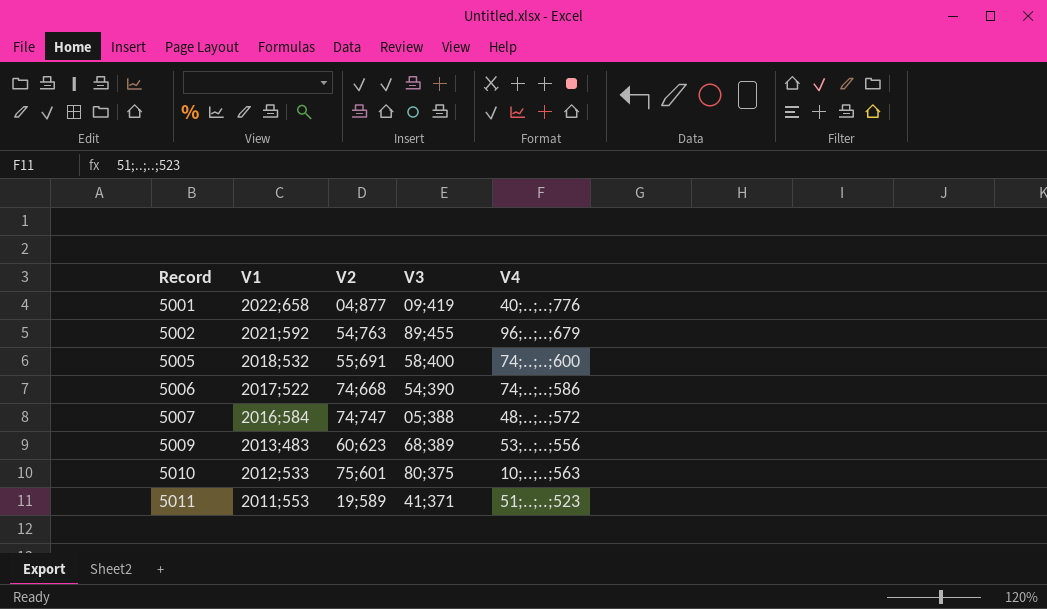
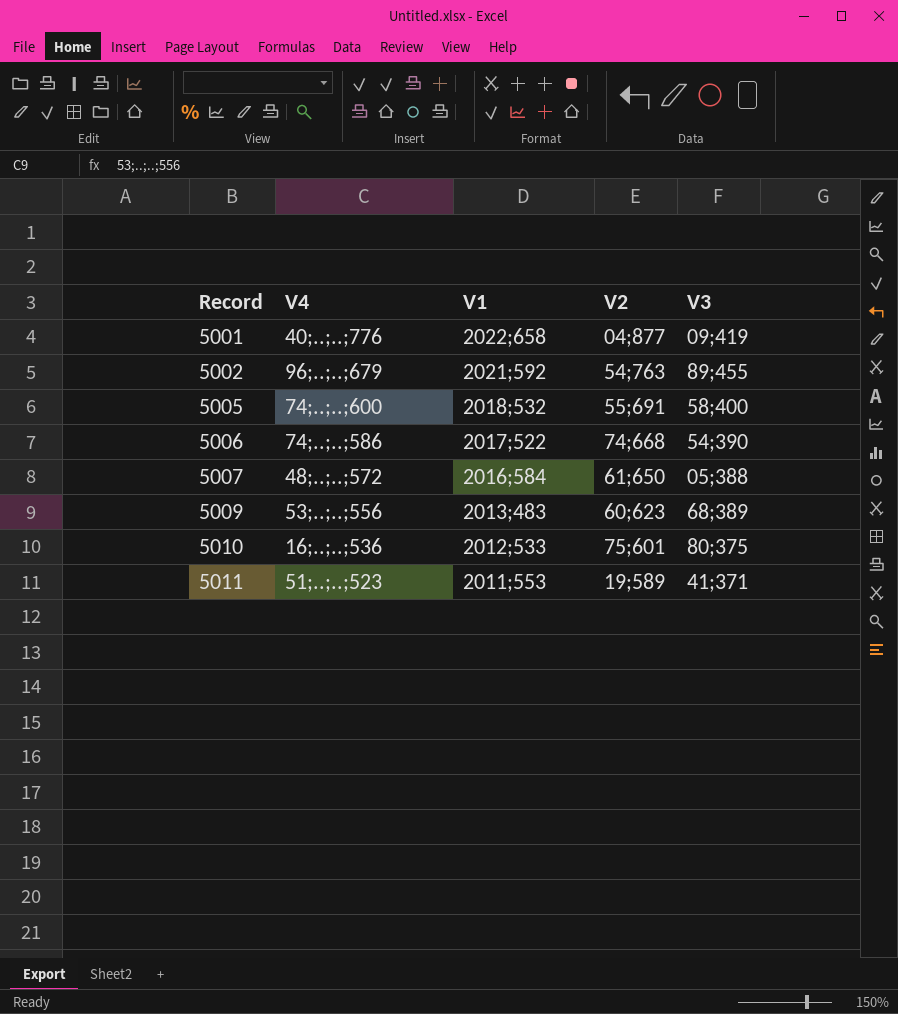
column V4 | position: 5 -> 2
5007 | V2: 74;747 -> 61;650
5010 | V4: 10;..;..;563 -> 16;..;..;536

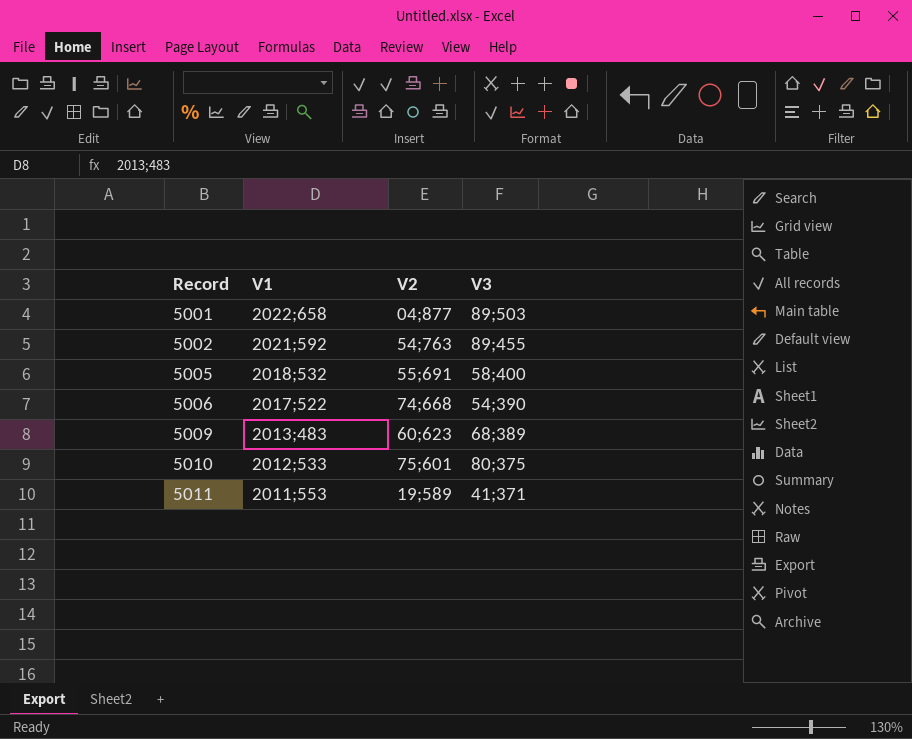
column V4 | position: 2 -> none
row 5007: 48;..;..;572 | 2016;584 | 61;650 | 05;388 -> none
5001 | V3: 09;419 -> 89;503

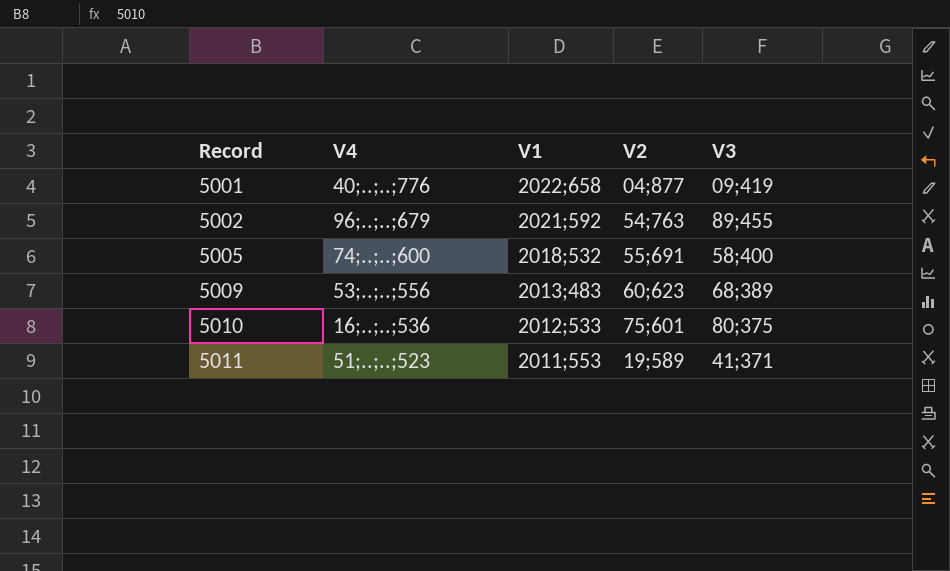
column V4 | position: none -> 2
row 5006: 2017;522 | 74;668 | 54;390 -> none
5001 | V3: 89;503 -> 09;419

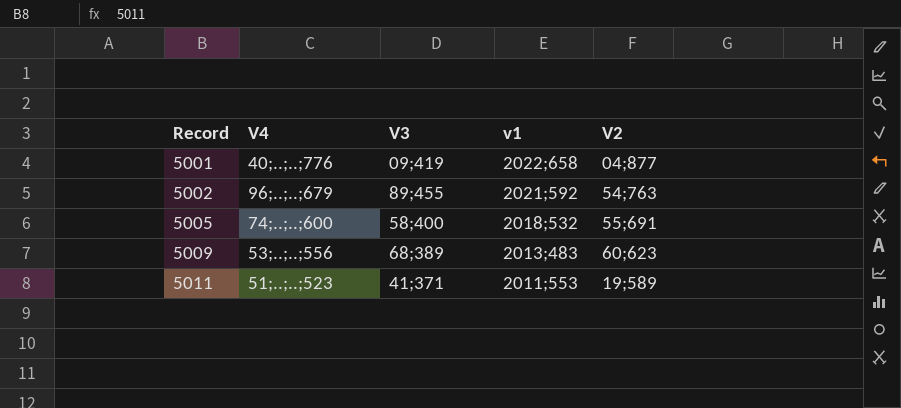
column V3 | position: 5 -> 3
column name: V1 -> v1
row 5010: 16;..;..;536 | 2012;533 | 75;601 | 80;375 -> none

